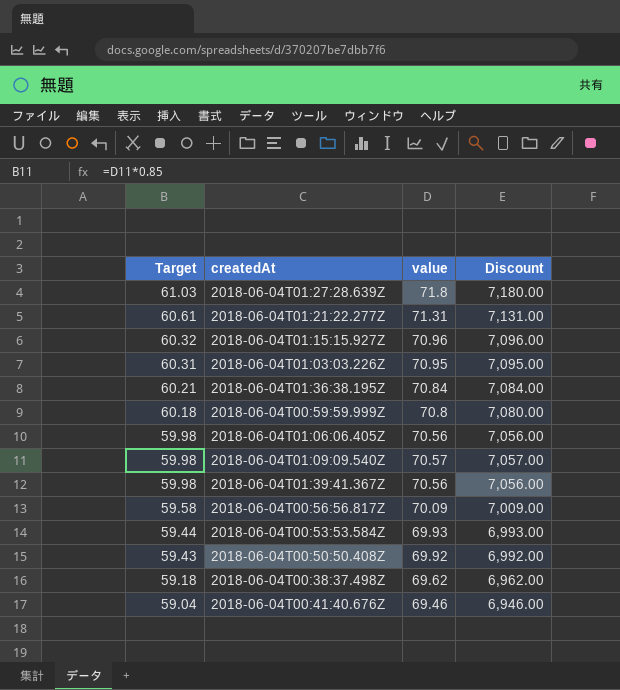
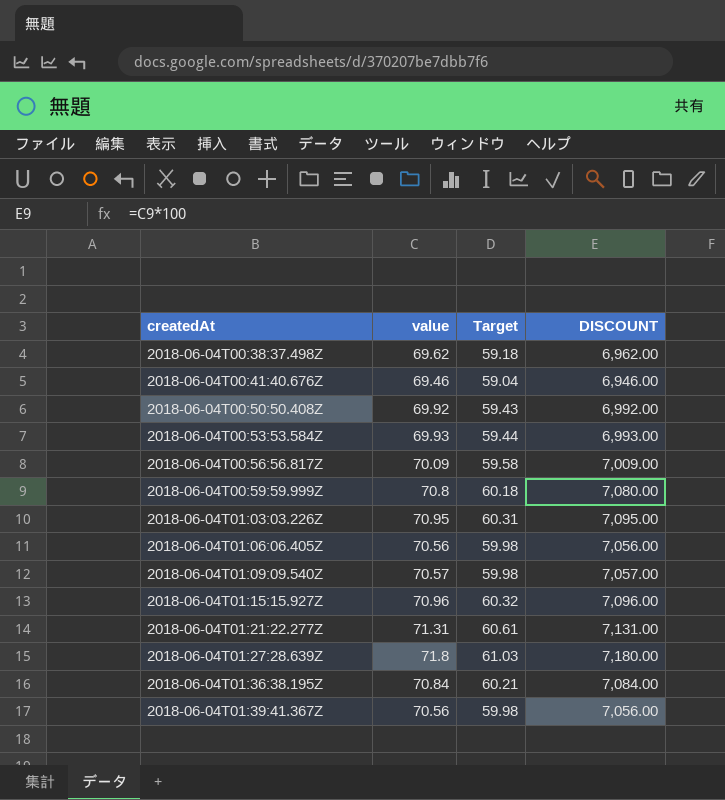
row order: Target descending -> createdAt ascending
column Target | position: 1 -> 3
column name: Discount -> DISCOUNT

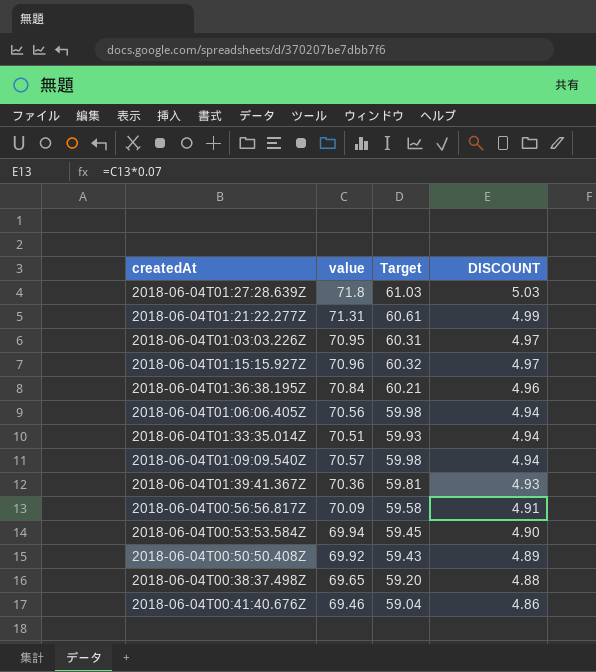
row order: createdAt ascending -> DISCOUNT descending
column DISCOUNT | formula: [value] * 100 -> [value] * 0.07
row 2018-06-04T00:59:59.999Z: 70.8 | 60.18 | 7,080.00 -> none
row 2018-06-04T01:33:35.014Z: none -> 70.51 | 59.93 | 4.94
2018-06-04T01:39:41.367Z | value: 70.56 -> 70.36
2018-06-04T01:39:41.367Z | Target: 59.98 -> 59.81
2018-06-04T00:53:53.584Z | value: 69.93 -> 69.94
2018-06-04T00:53:53.584Z | Target: 59.44 -> 59.45
2018-06-04T00:38:37.498Z | value: 69.62 -> 69.65
2018-06-04T00:38:37.498Z | Target: 59.18 -> 59.20

